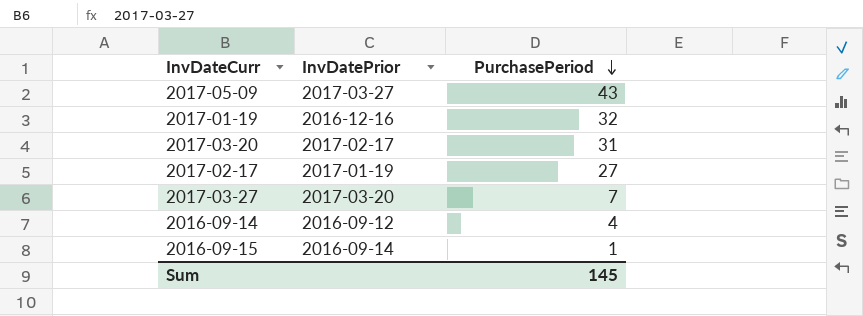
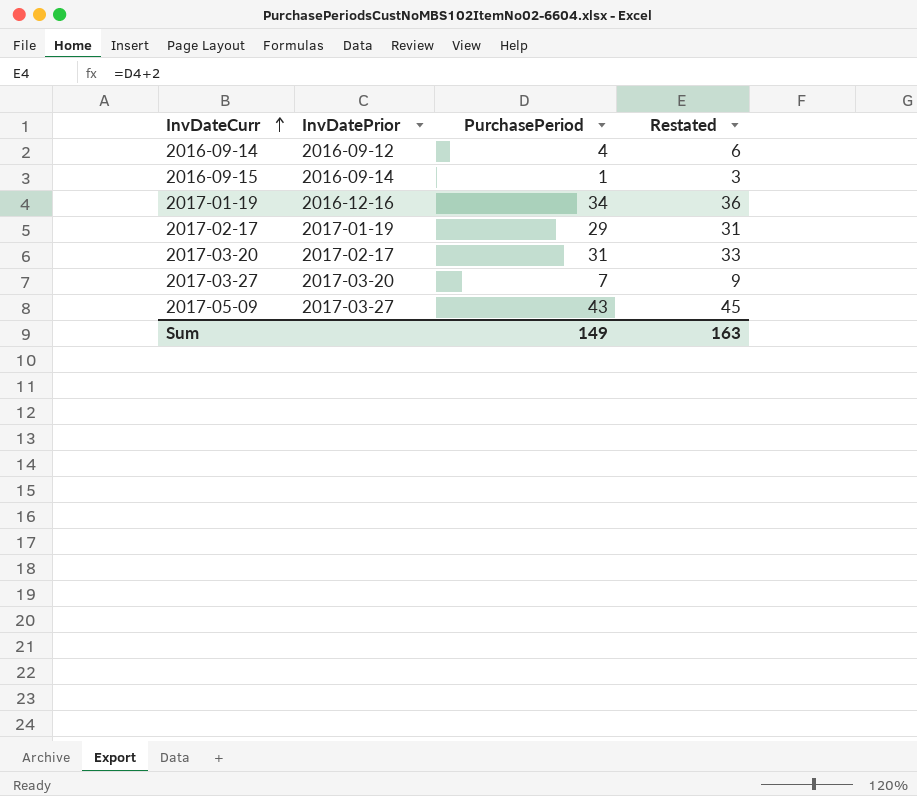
row order: PurchasePeriod descending -> InvDateCurr ascending
column Restated | formula: none -> [PurchasePeriod] + 2
2017-01-19 | PurchasePeriod: 32 -> 34
2017-02-17 | PurchasePeriod: 27 -> 29
Sum | PurchasePeriod: 145 -> 149

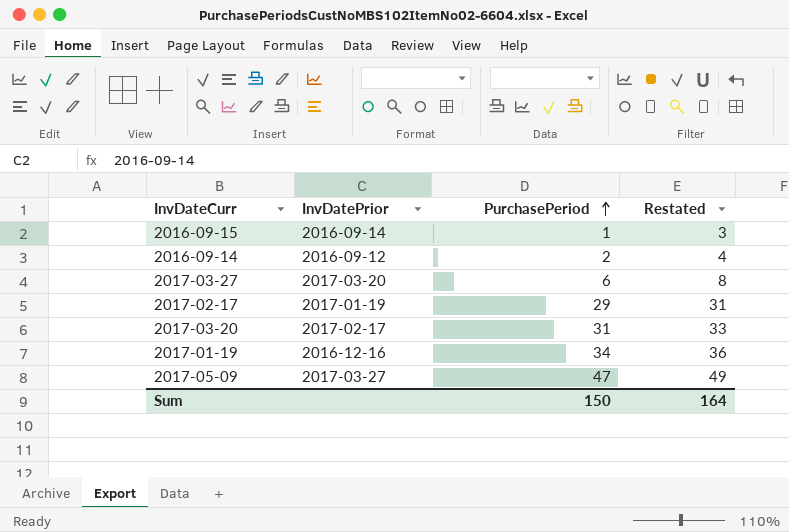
row order: InvDateCurr ascending -> PurchasePeriod ascending
2016-09-14 | PurchasePeriod: 4 -> 2
2016-09-14 | Restated: 6 -> 4
2017-03-27 | PurchasePeriod: 7 -> 6
2017-03-27 | Restated: 9 -> 8
2017-05-09 | PurchasePeriod: 43 -> 47
2017-05-09 | Restated: 45 -> 49
Sum | PurchasePeriod: 149 -> 150
Sum | Restated: 163 -> 164

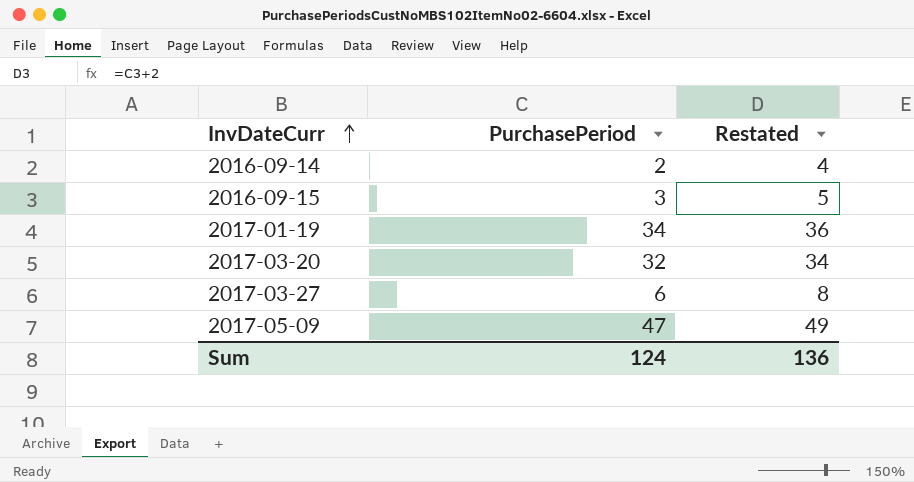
row order: PurchasePeriod ascending -> InvDateCurr ascending
column InvDatePrior | position: 2 -> none
row 2017-02-17: 2017-01-19 | 29 | 31 -> none
2016-09-15 | PurchasePeriod: 1 -> 3
2016-09-15 | Restated: 3 -> 5
2017-03-20 | PurchasePeriod: 31 -> 32
2017-03-20 | Restated: 33 -> 34
Sum | PurchasePeriod: 150 -> 124
Sum | Restated: 164 -> 136

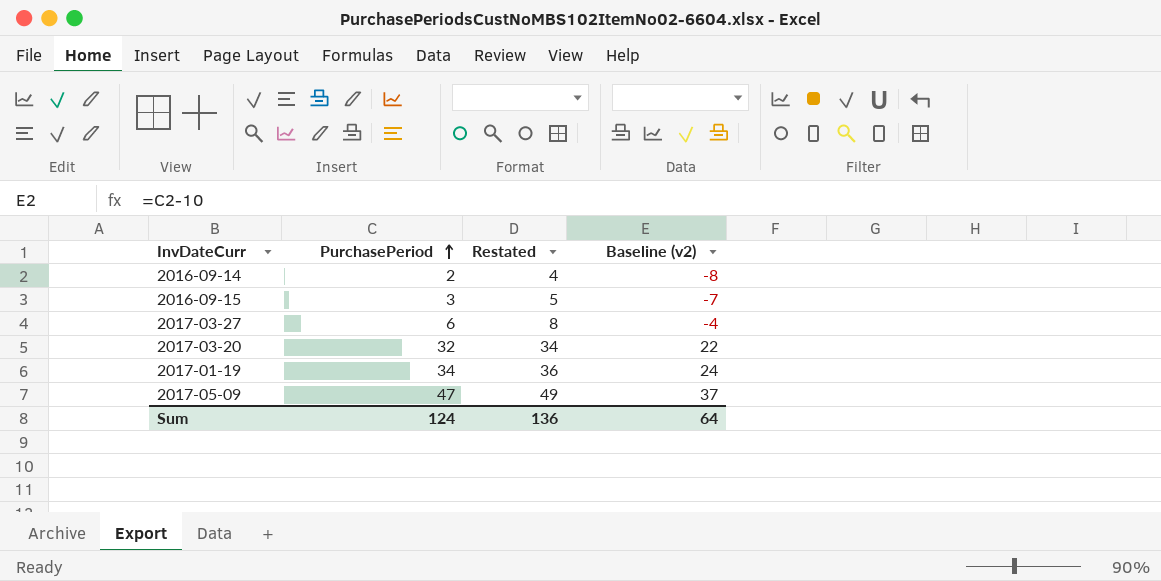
row order: InvDateCurr ascending -> PurchasePeriod ascending
column Baseline (v2) | formula: none -> [PurchasePeriod] - 10

